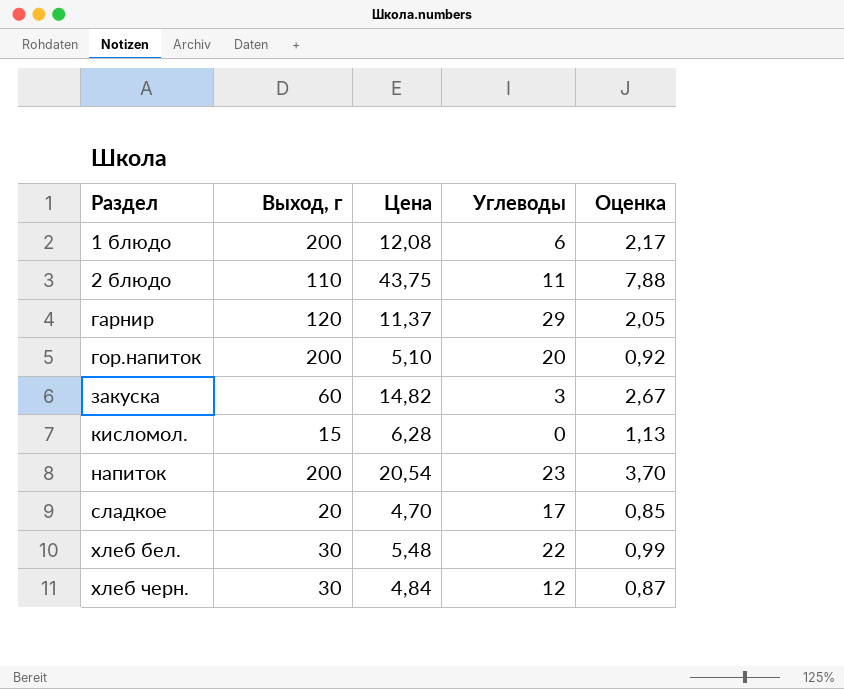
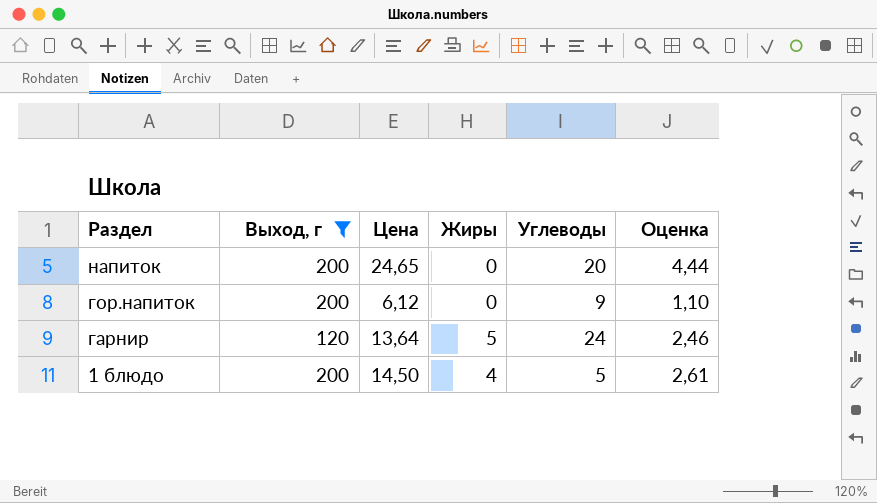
filter: none -> Выход, г >= 120
row order: Раздел ascending -> Раздел descending
column Жиры | position: none -> 4
напиток | Цена: 20,54 -> 24,65
напиток | Углеводы: 23 -> 20
напиток | Оценка: 3,70 -> 4,44
гор.напиток | Цена: 5,10 -> 6,12
гор.напиток | Углеводы: 20 -> 9
гор.напиток | Оценка: 0,92 -> 1,10
гарнир | Цена: 11,37 -> 13,64
гарнир | Углеводы: 29 -> 24
гарнир | Оценка: 2,05 -> 2,46
1 блюдо | Цена: 12,08 -> 14,50
1 блюдо | Углеводы: 6 -> 5
1 блюдо | Оценка: 2,17 -> 2,61

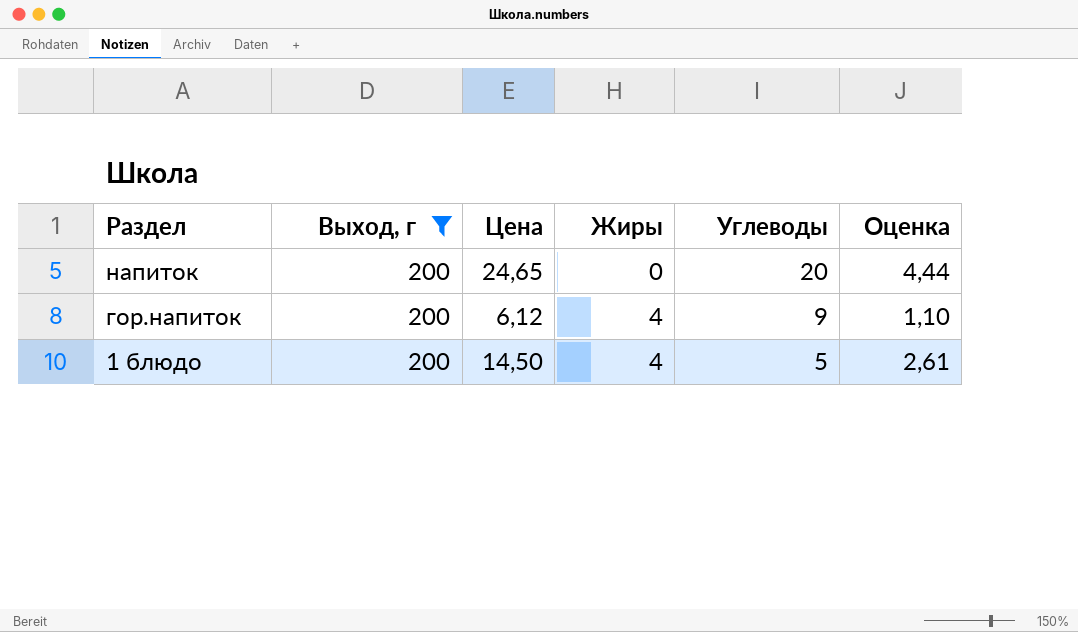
row гарнир: 120 | 13,64 | 5 | 24 | 2,46 -> none
гор.напиток | Жиры: 0 -> 4

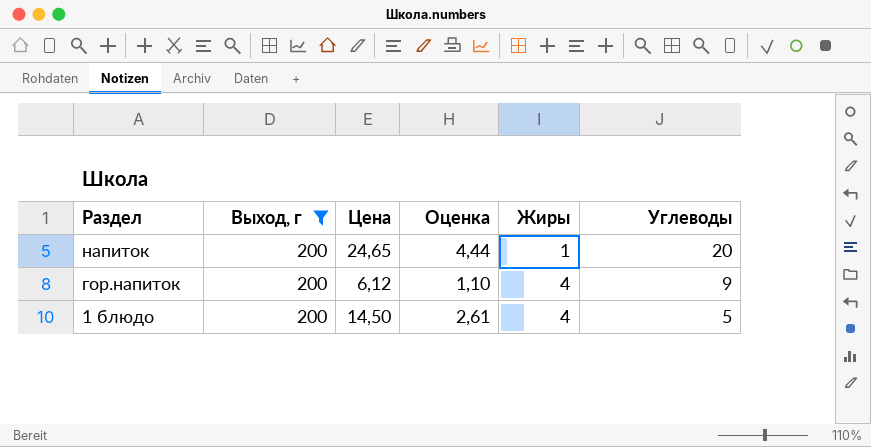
column Оценка | position: 6 -> 4
напиток | Жиры: 0 -> 1

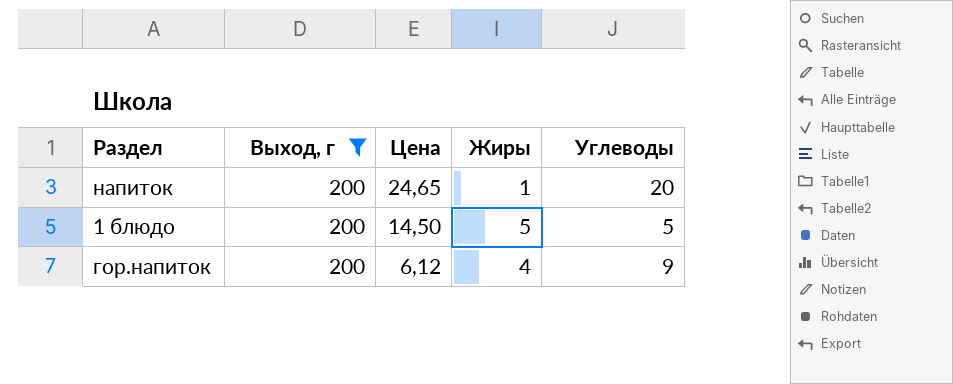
row order: Раздел descending -> Цена descending
column Оценка | formula: [Цена] * 0,18 -> none
1 блюдо | Жиры: 4 -> 5

